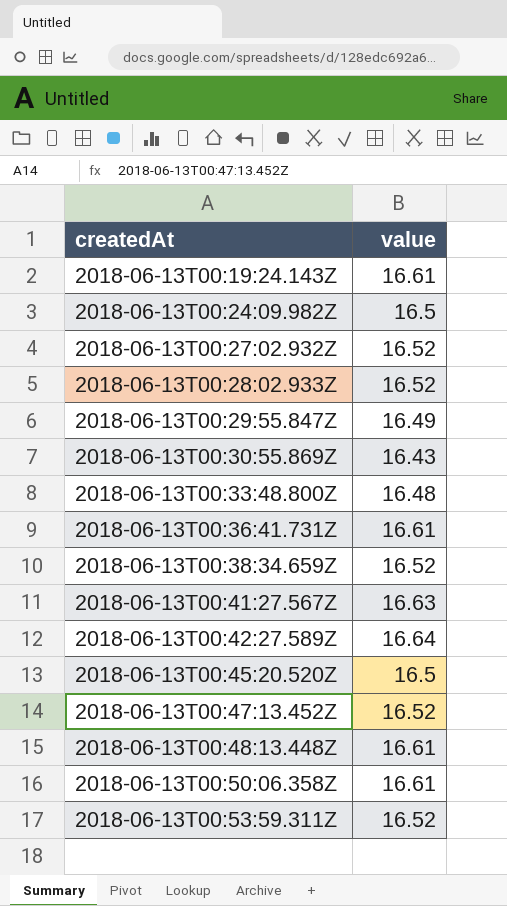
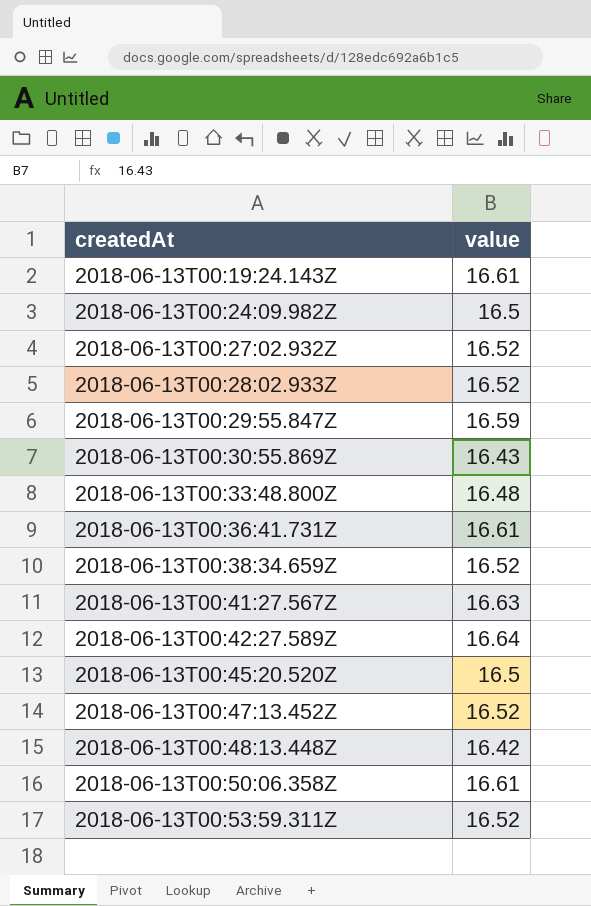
2018-06-13T00:29:55.847Z | value: 16.49 -> 16.59
2018-06-13T00:48:13.448Z | value: 16.61 -> 16.42

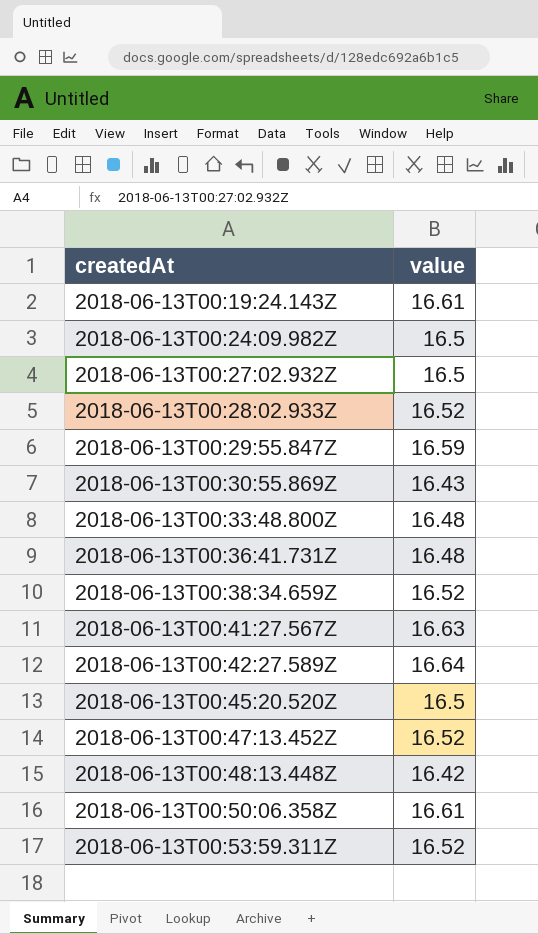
2018-06-13T00:27:02.932Z | value: 16.52 -> 16.5
2018-06-13T00:36:41.731Z | value: 16.61 -> 16.48

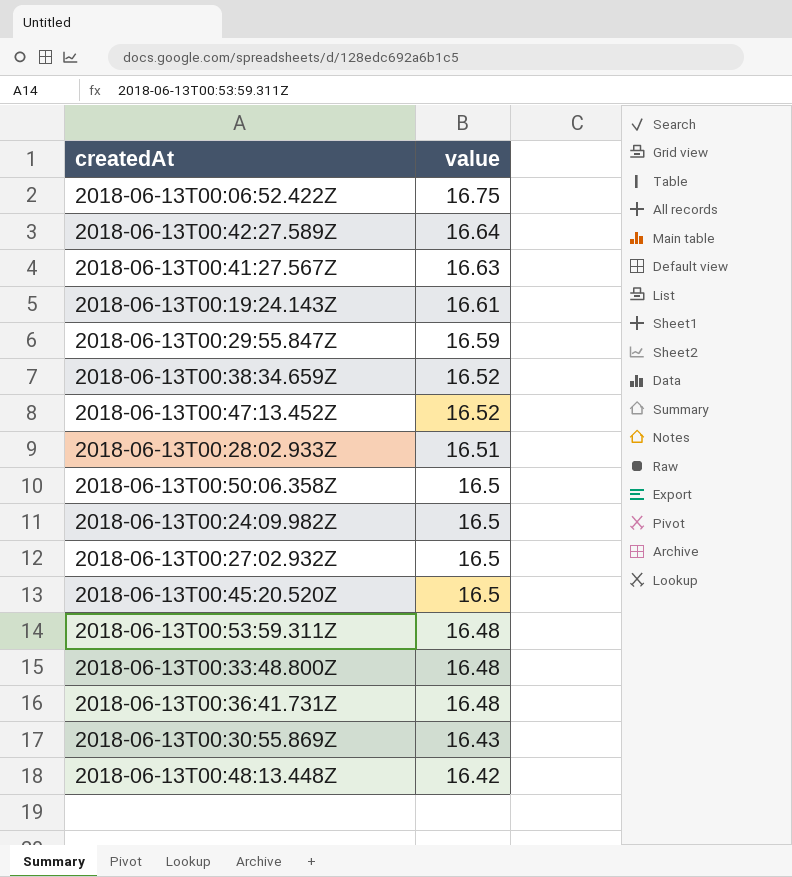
row order: createdAt ascending -> value descending
row 2018-06-13T00:06:52.422Z: none -> 16.75
2018-06-13T00:28:02.933Z | value: 16.52 -> 16.51
2018-06-13T00:50:06.358Z | value: 16.61 -> 16.5
2018-06-13T00:53:59.311Z | value: 16.52 -> 16.48

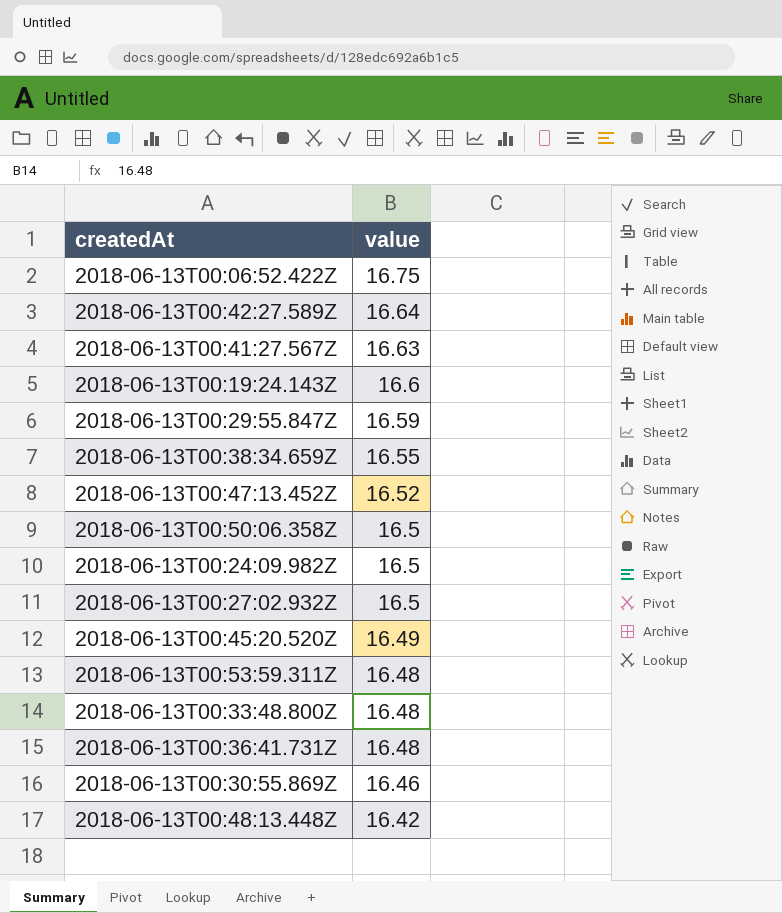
row 2018-06-13T00:28:02.933Z: 16.51 -> none
2018-06-13T00:19:24.143Z | value: 16.61 -> 16.6
2018-06-13T00:38:34.659Z | value: 16.52 -> 16.55
2018-06-13T00:45:20.520Z | value: 16.5 -> 16.49
2018-06-13T00:30:55.869Z | value: 16.43 -> 16.46

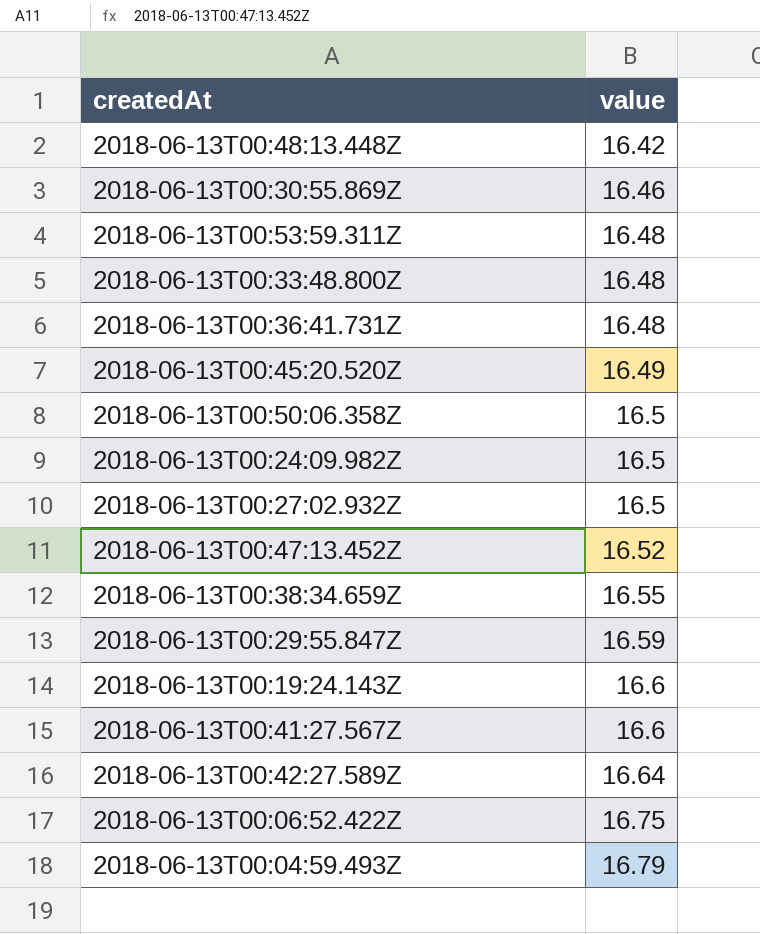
row order: value descending -> value ascending
2018-06-13T00:41:27.567Z | value: 16.63 -> 16.6
row 2018-06-13T00:04:59.493Z: none -> 16.79

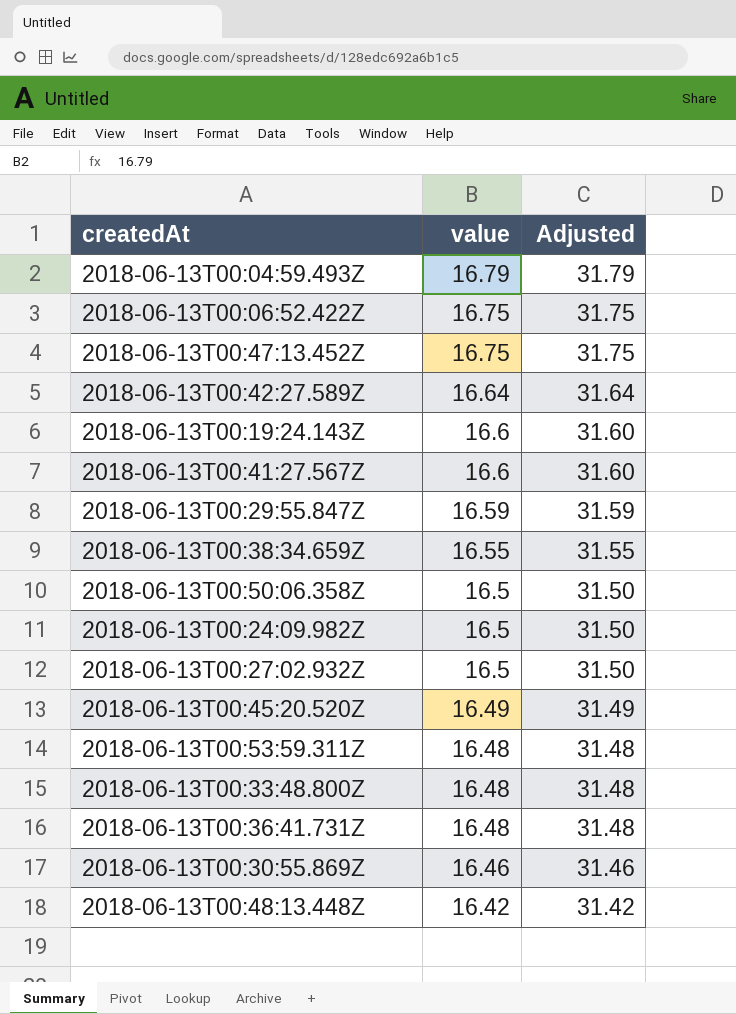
row order: value ascending -> value descending
column Adjusted | formula: none -> [value] + 15
2018-06-13T00:47:13.452Z | value: 16.52 -> 16.75

